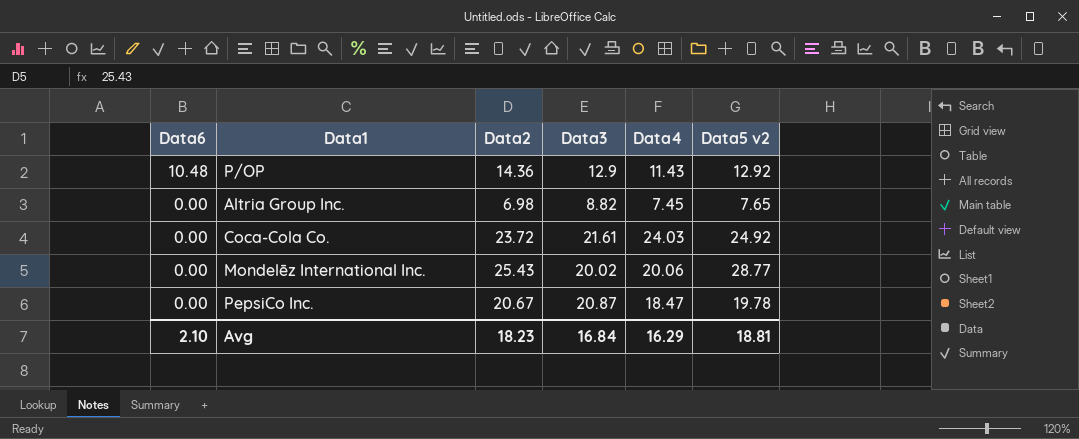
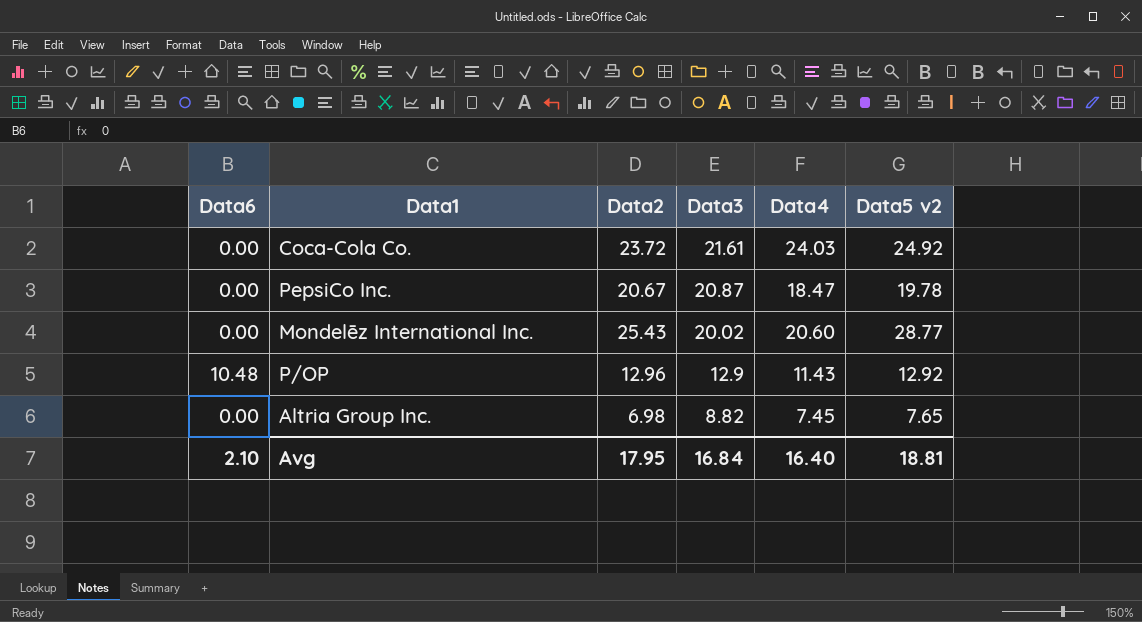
row order: Data6 descending -> Data3 descending
Mondelēz International Inc. | Data4: 20.06 -> 20.60
P/OP | Data2: 14.36 -> 12.96
Avg | Data2: 18.23 -> 17.95
Avg | Data4: 16.29 -> 16.40

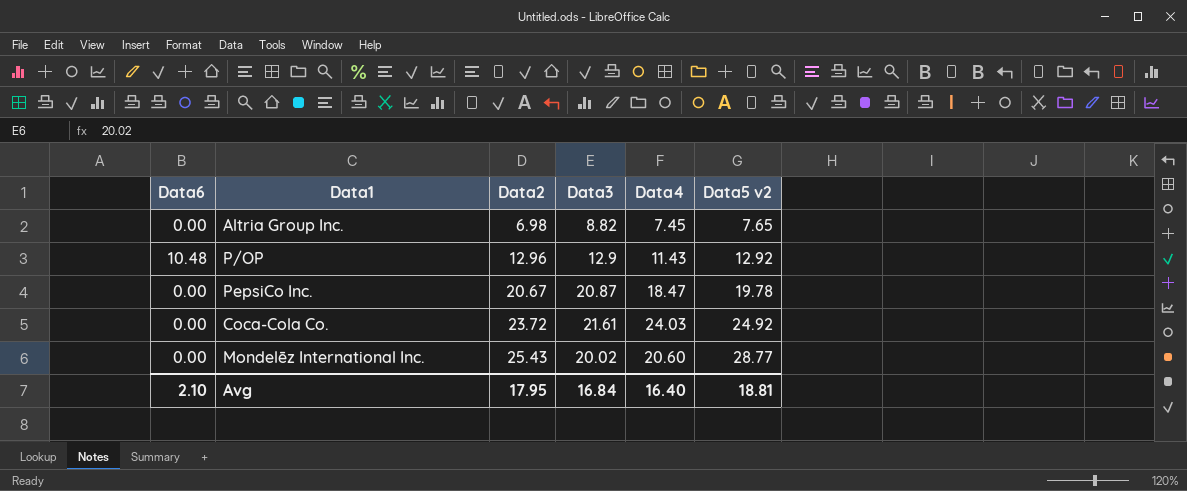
row order: Data3 descending -> Data2 ascending

